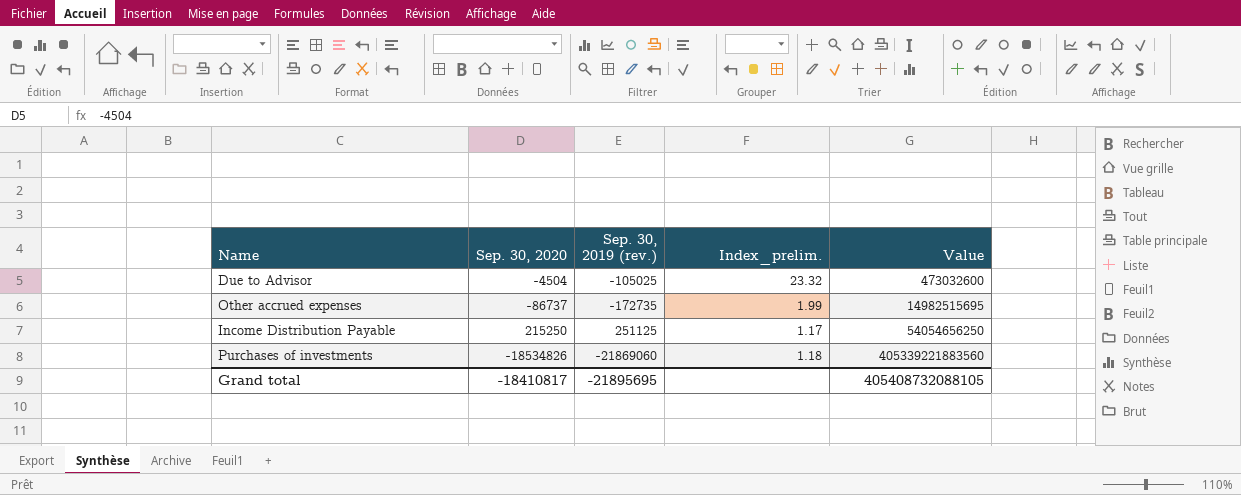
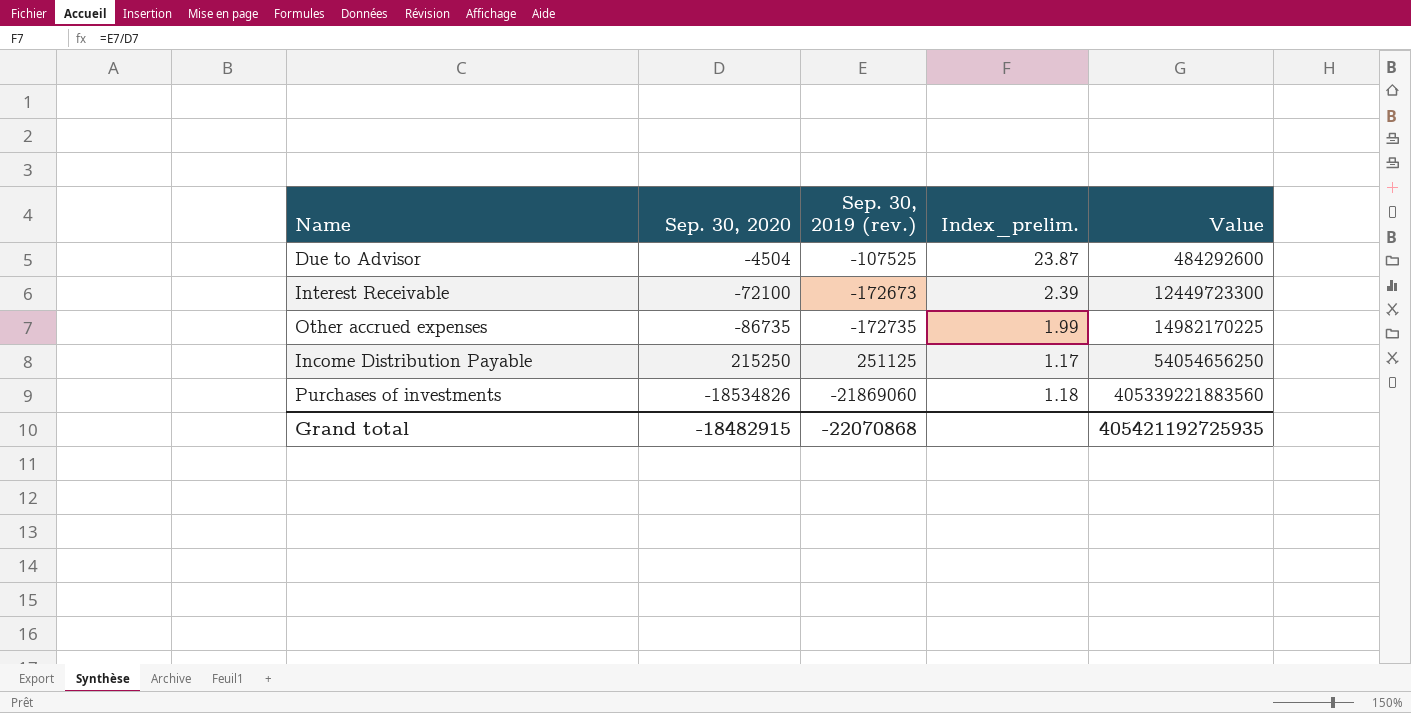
Due to Advisor | Sep. 30, 2019 (rev.): -105025 -> -107525
Due to Advisor | Index_prelim.: 23.32 -> 23.87
Due to Advisor | Value: 473032600 -> 484292600
row Interest Receivable: none -> -72100 | -172673 | 2.39 | 12449723300
Other accrued expenses | Sep. 30, 2020: -86737 -> -86735
Other accrued expenses | Value: 14982515695 -> 14982170225
Grand total | Sep. 30, 2020: -18410817 -> -18482915
Grand total | Sep. 30, 2019 (rev.): -21895695 -> -22070868
Grand total | Value: 405408732088105 -> 405421192725935

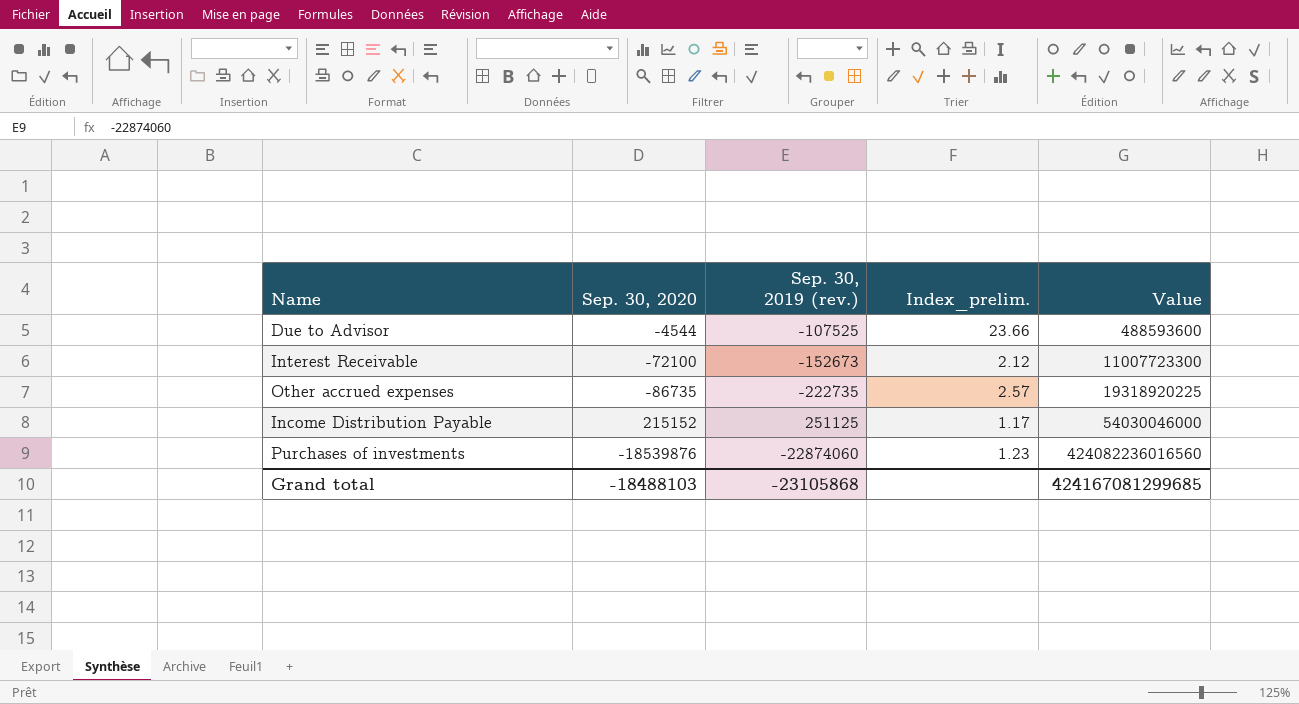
Due to Advisor | Sep. 30, 2020: -4504 -> -4544
Due to Advisor | Index_prelim.: 23.87 -> 23.66
Due to Advisor | Value: 484292600 -> 488593600
Interest Receivable | Sep. 30, 2019 (rev.): -172673 -> -152673
Interest Receivable | Index_prelim.: 2.39 -> 2.12
Interest Receivable | Value: 12449723300 -> 11007723300
Other accrued expenses | Sep. 30, 2019 (rev.): -172735 -> -222735
Other accrued expenses | Index_prelim.: 1.99 -> 2.57
Other accrued expenses | Value: 14982170225 -> 19318920225
Income Distribution Payable | Sep. 30, 2020: 215250 -> 215152
Income Distribution Payable | Value: 54054656250 -> 54030046000
Purchases of investments | Sep. 30, 2020: -18534826 -> -18539876
Purchases of investments | Sep. 30, 2019 (rev.): -21869060 -> -22874060
Purchases of investments | Index_prelim.: 1.18 -> 1.23
Purchases of investments | Value: 405339221883560 -> 424082236016560
Grand total | Sep. 30, 2020: -18482915 -> -18488103
Grand total | Sep. 30, 2019 (rev.): -22070868 -> -23105868
Grand total | Value: 405421192725935 -> 424167081299685

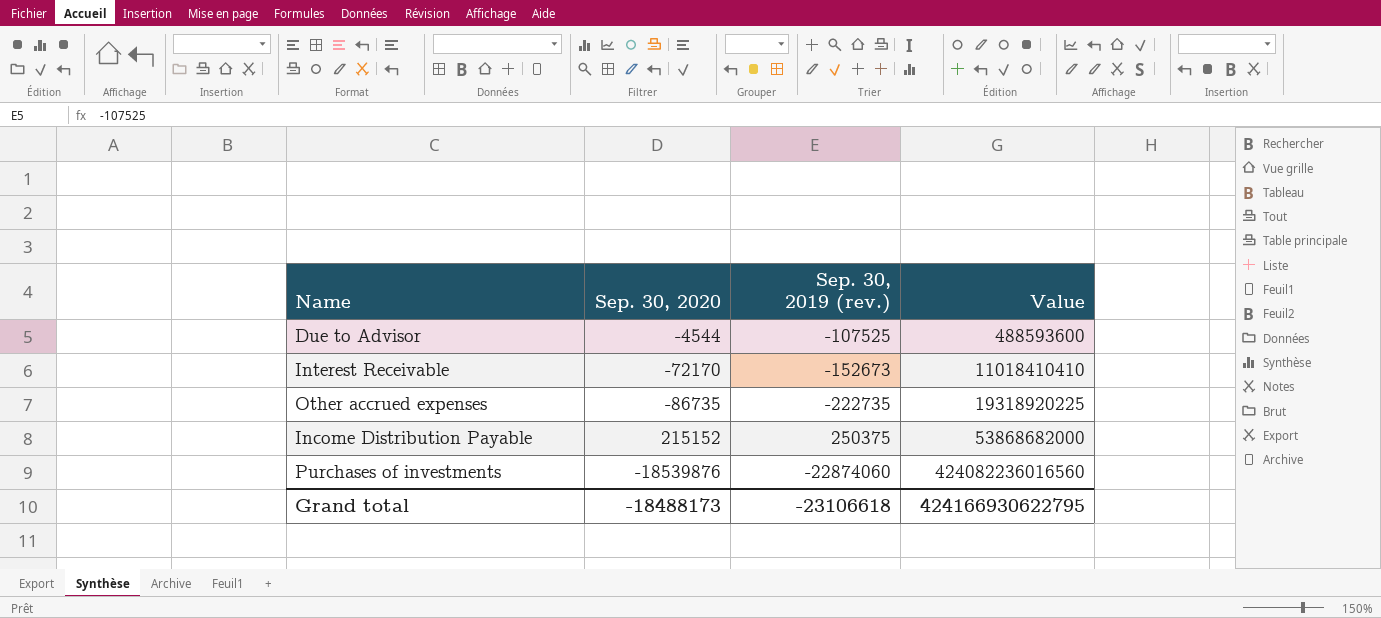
column Index_prelim. | formula: [Sep. 30, 2019 (rev.)] / [Sep. 30, 2020] -> none
Interest Receivable | Sep. 30, 2020: -72100 -> -72170
Interest Receivable | Value: 11007723300 -> 11018410410
Income Distribution Payable | Sep. 30, 2019 (rev.): 251125 -> 250375
Income Distribution Payable | Value: 54030046000 -> 53868682000
Grand total | Sep. 30, 2020: -18488103 -> -18488173
Grand total | Sep. 30, 2019 (rev.): -23105868 -> -23106618
Grand total | Value: 424167081299685 -> 424166930622795

